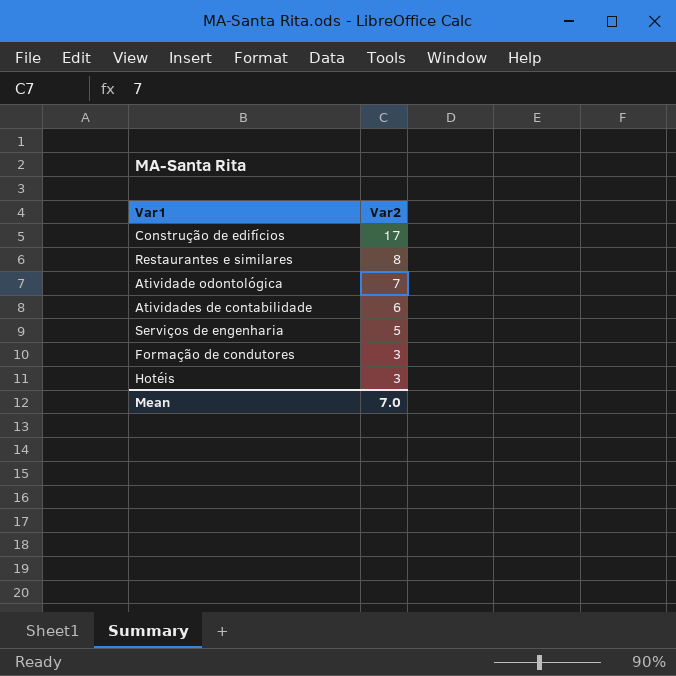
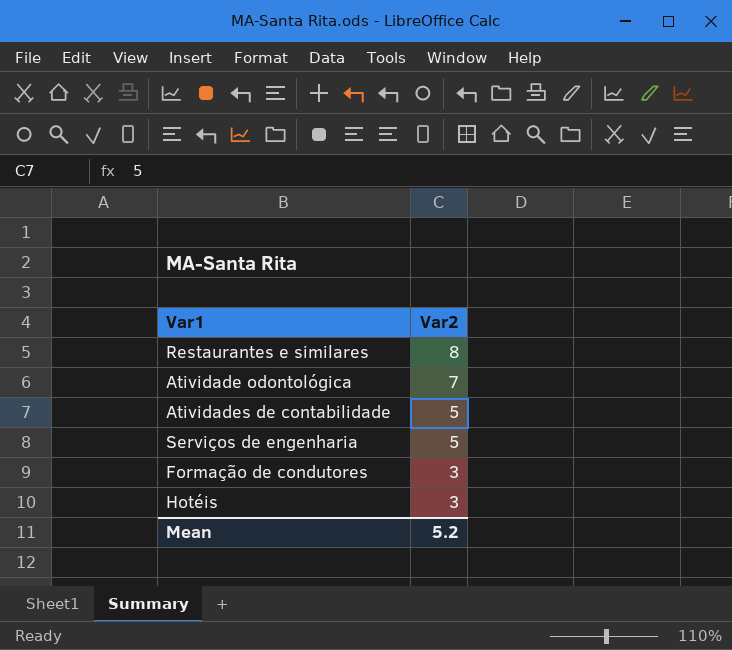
row Construção de edifícios: 17 -> none
Atividades de contabilidade | Var2: 6 -> 5
Mean | Var2: 7.0 -> 5.2

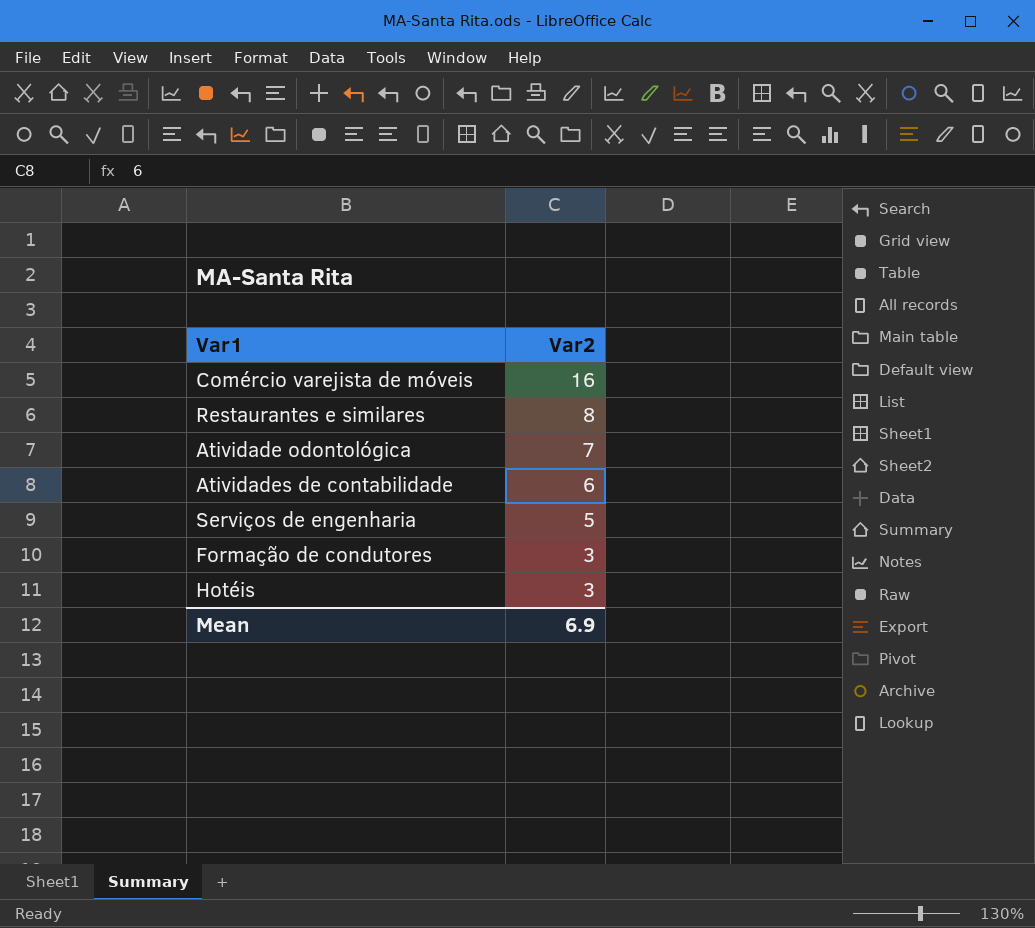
row Comércio varejista de móveis: none -> 16
Atividades de contabilidade | Var2: 5 -> 6
Mean | Var2: 5.2 -> 6.9

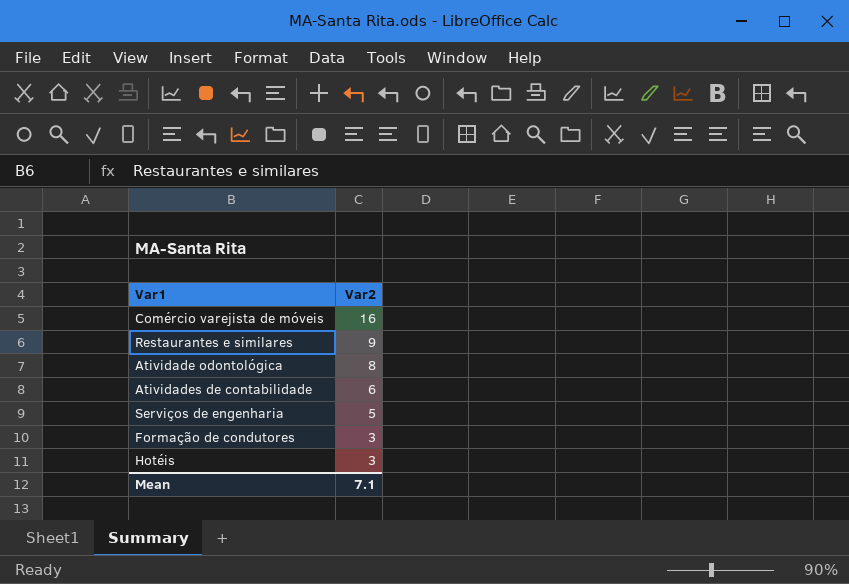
Restaurantes e similares | Var2: 8 -> 9
Atividade odontológica | Var2: 7 -> 8
Mean | Var2: 6.9 -> 7.1

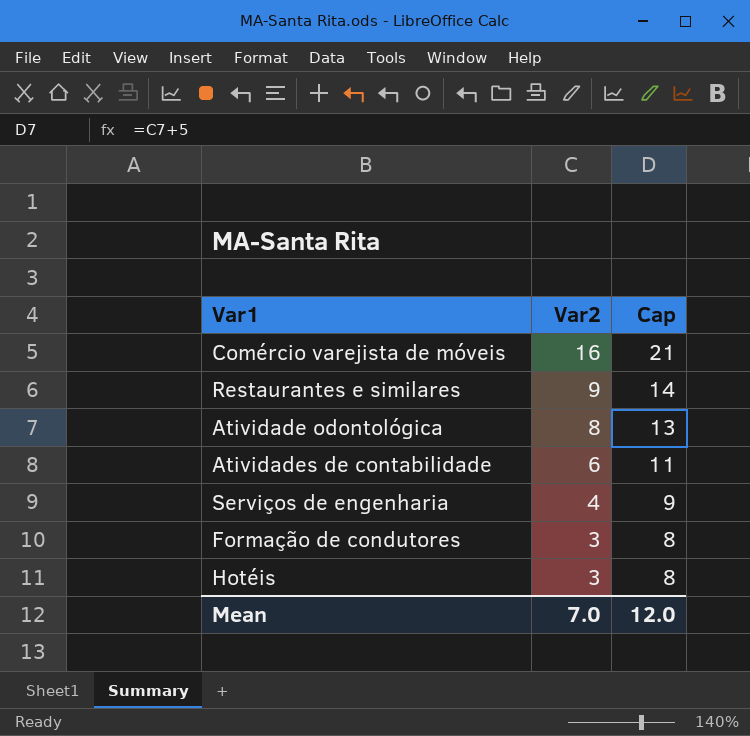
column Cap | formula: none -> [Var2] + 5
Serviços de engenharia | Var2: 5 -> 4
Mean | Var2: 7.1 -> 7.0

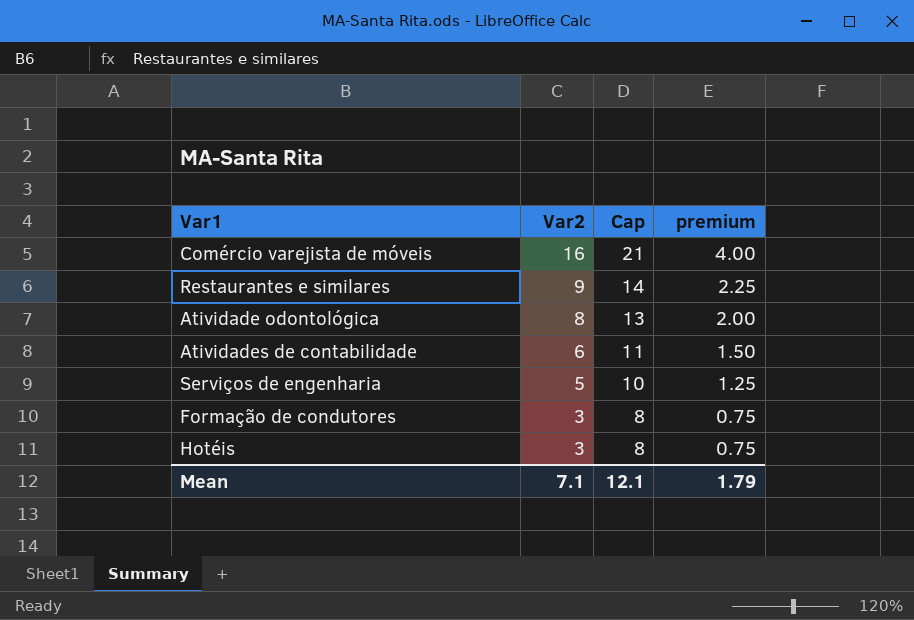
column premium | formula: none -> [Var2] * 0.25
Serviços de engenharia | Var2: 4 -> 5
Serviços de engenharia | Cap: 9 -> 10
Mean | Var2: 7.0 -> 7.1
Mean | Cap: 12.0 -> 12.1

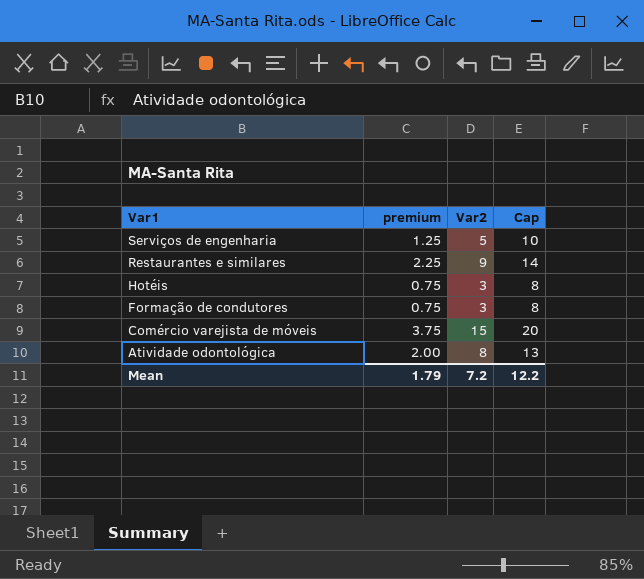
row order: Var2 descending -> Var1 descending
column premium | position: 4 -> 2
row Atividades de contabilidade: 6 | 11 | 1.50 -> none
Comércio varejista de móveis | premium: 4.00 -> 3.75
Comércio varejista de móveis | Var2: 16 -> 15
Comércio varejista de móveis | Cap: 21 -> 20
Mean | Var2: 7.1 -> 7.2
Mean | Cap: 12.1 -> 12.2

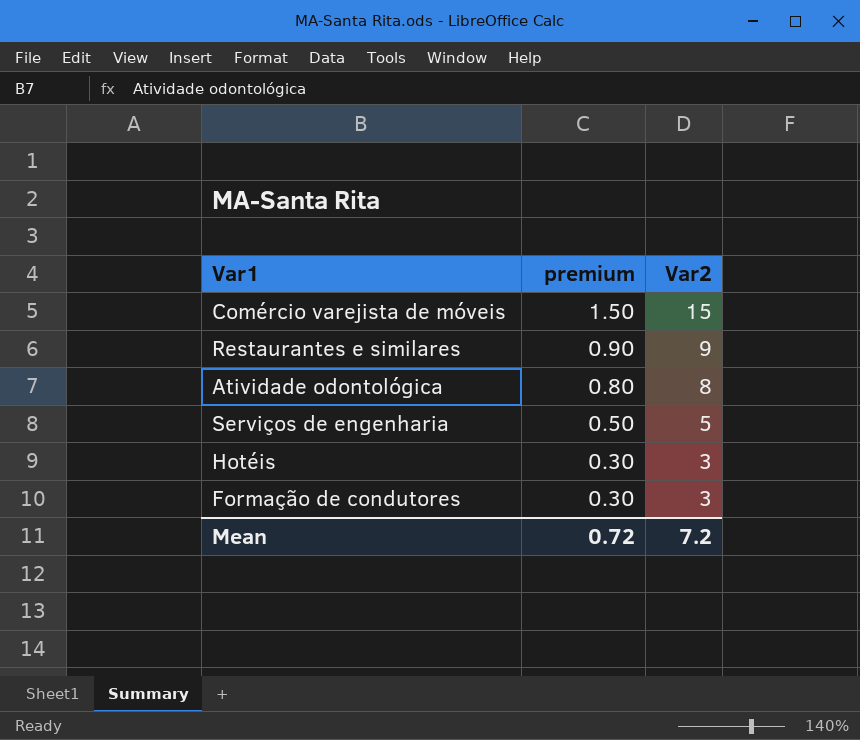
row order: Var1 descending -> premium descending
column Cap | formula: [Var2] + 5 -> none
column premium | formula: [Var2] * 0.25 -> [Var2] * 0.1
Mean | premium: 1.79 -> 0.72

